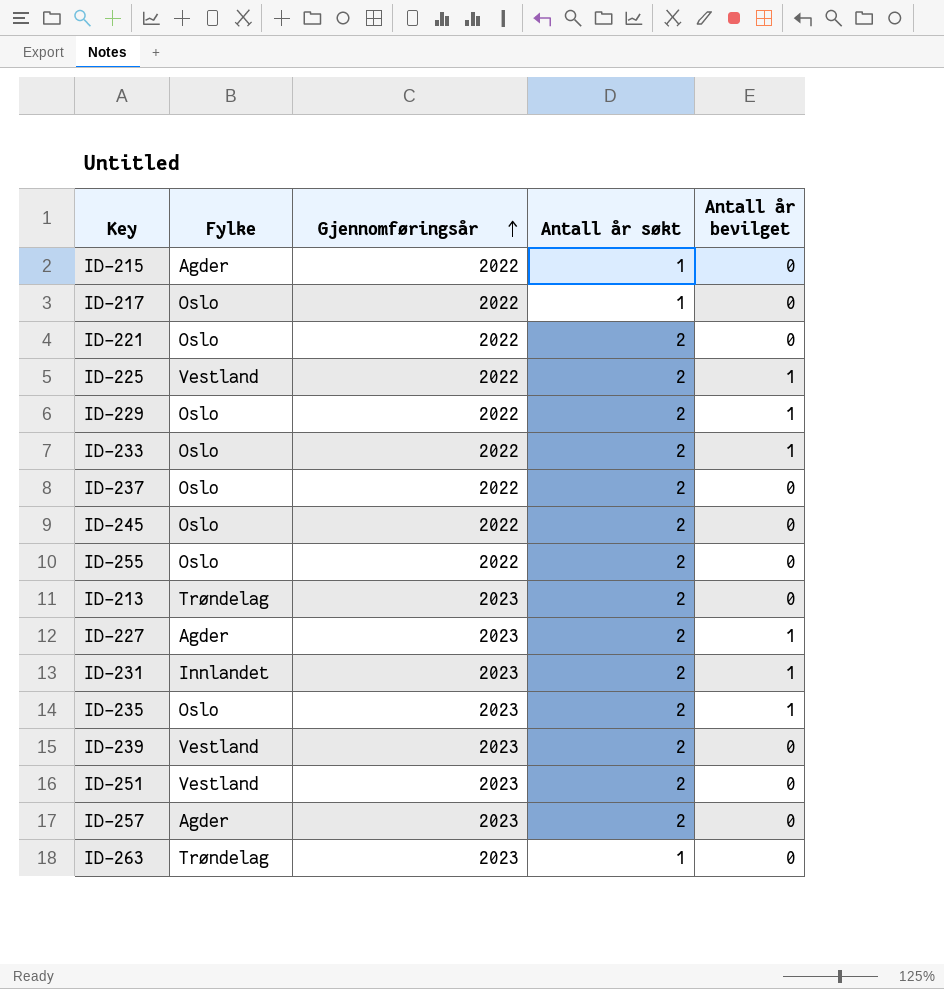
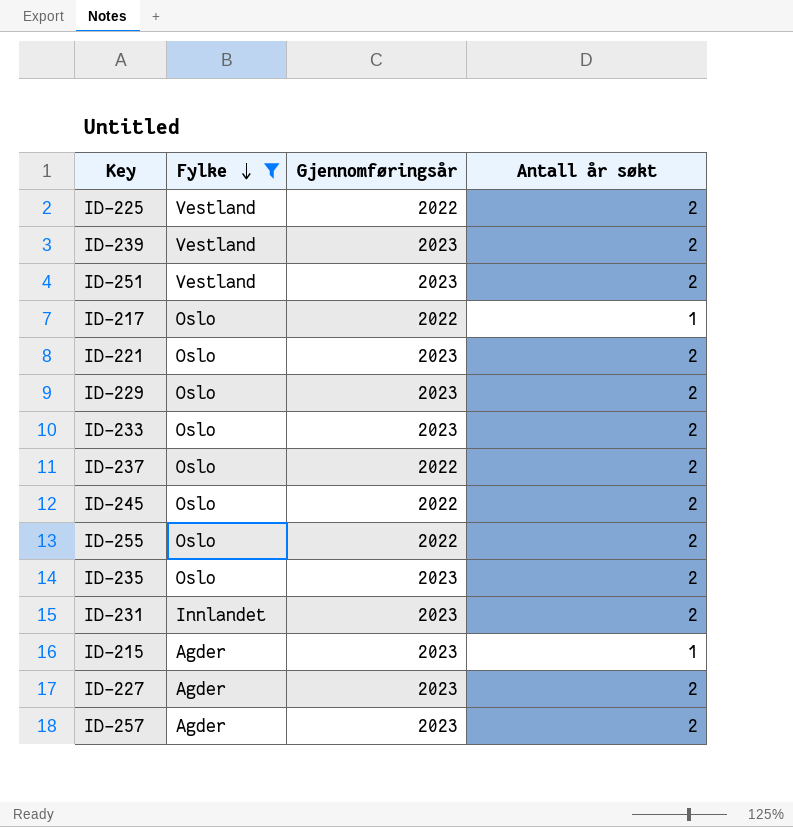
filter: none -> Fylke != Trøndelag
row order: Gjennomføringsår ascending -> Fylke descending
column Antall år bevilget | position: 5 -> none
ID-221 | Gjennomføringsår: 2022 -> 2023
ID-229 | Gjennomføringsår: 2022 -> 2023
ID-233 | Gjennomføringsår: 2022 -> 2023
ID-215 | Gjennomføringsår: 2022 -> 2023

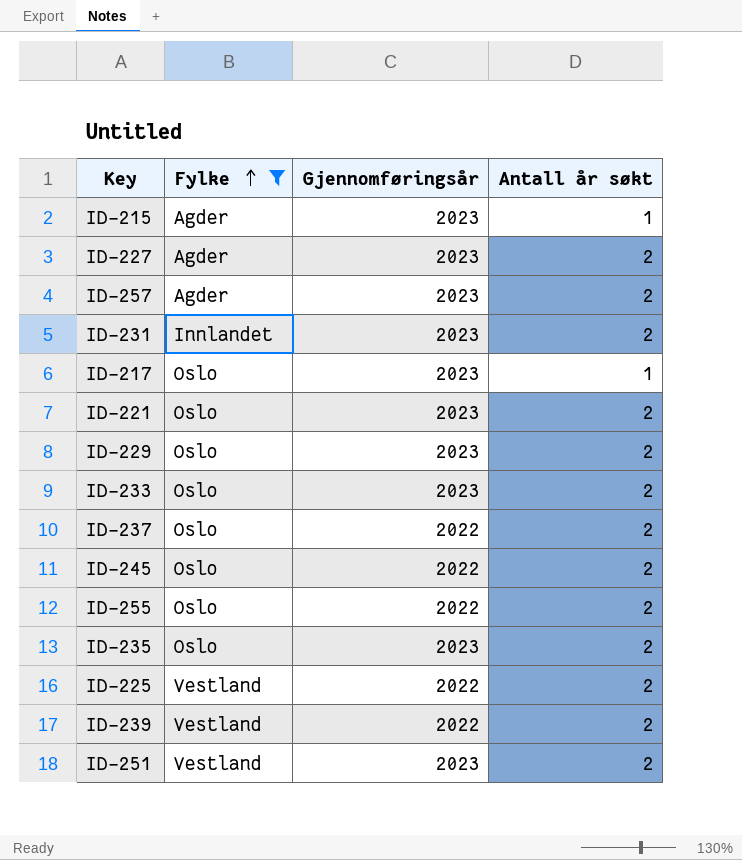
row order: Fylke descending -> Fylke ascending
ID-217 | Gjennomføringsår: 2022 -> 2023
ID-239 | Gjennomføringsår: 2023 -> 2022

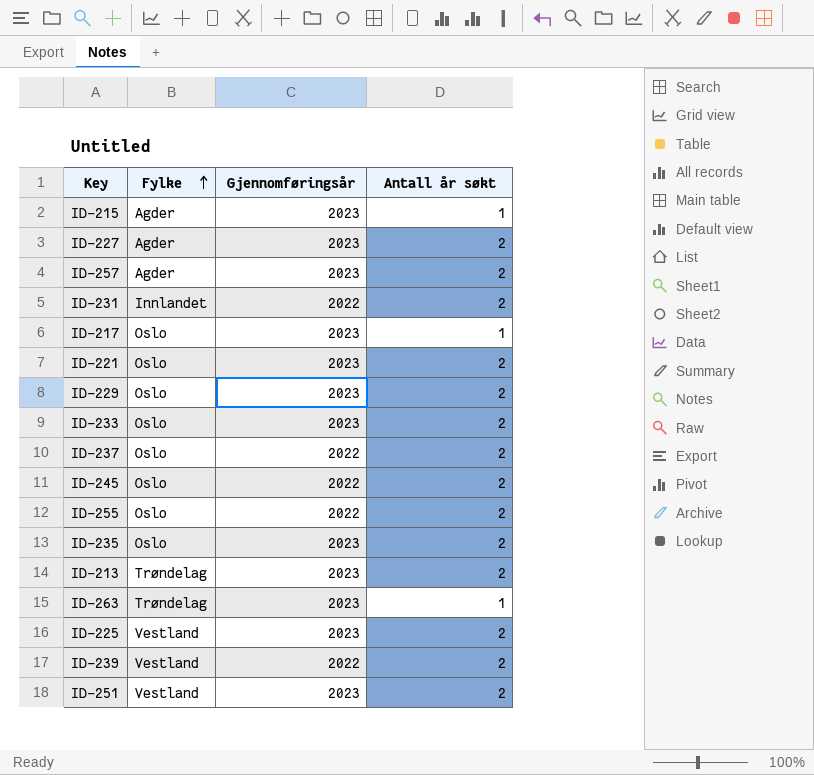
filter: Fylke != Trøndelag -> none
ID-231 | Gjennomføringsår: 2023 -> 2022
ID-225 | Gjennomføringsår: 2022 -> 2023

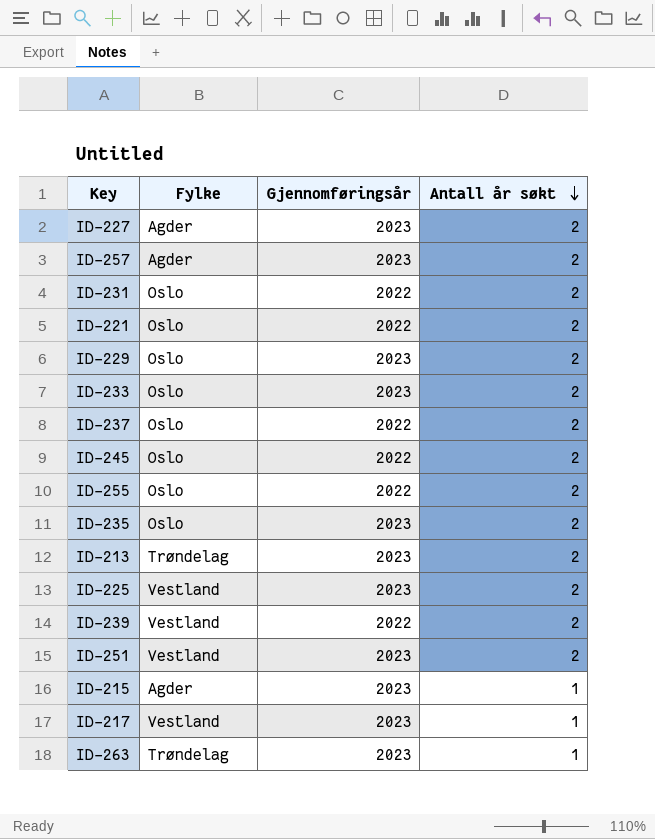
row order: Fylke ascending -> Antall år søkt descending
ID-231 | Fylke: Innlandet -> Oslo
ID-221 | Gjennomføringsår: 2023 -> 2022
ID-217 | Fylke: Oslo -> Vestland

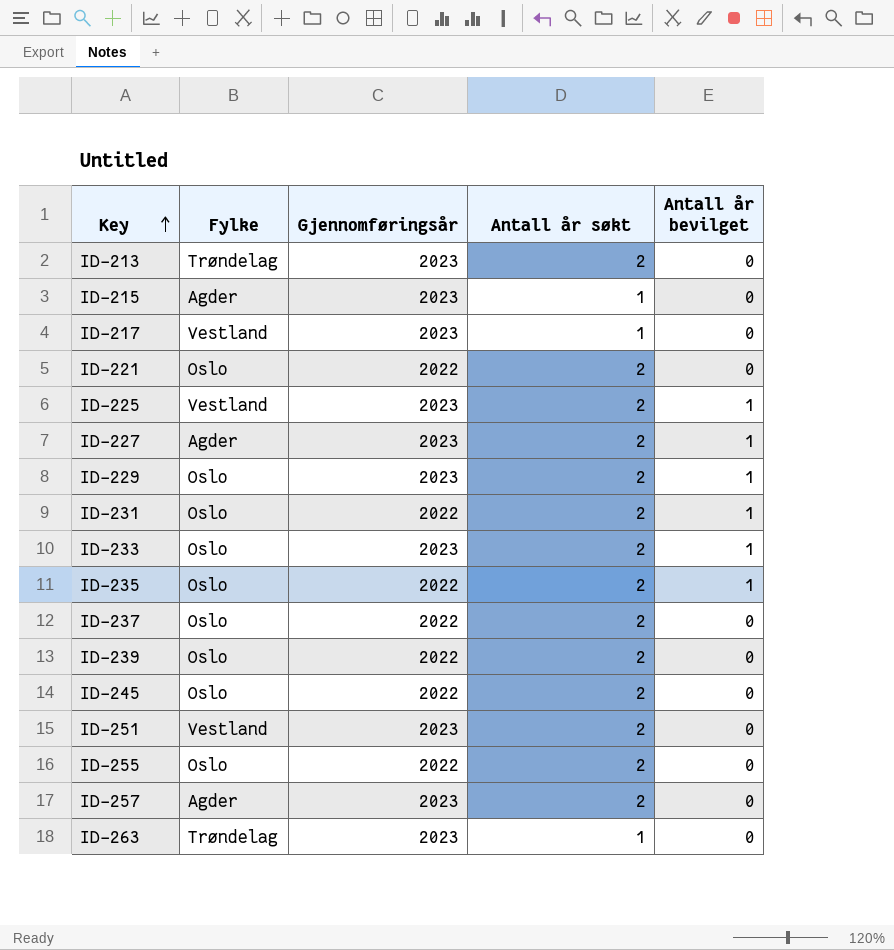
row order: Antall år søkt descending -> Key ascending
column Antall år bevilget | position: none -> 5
ID-235 | Gjennomføringsår: 2023 -> 2022
ID-239 | Fylke: Vestland -> Oslo

